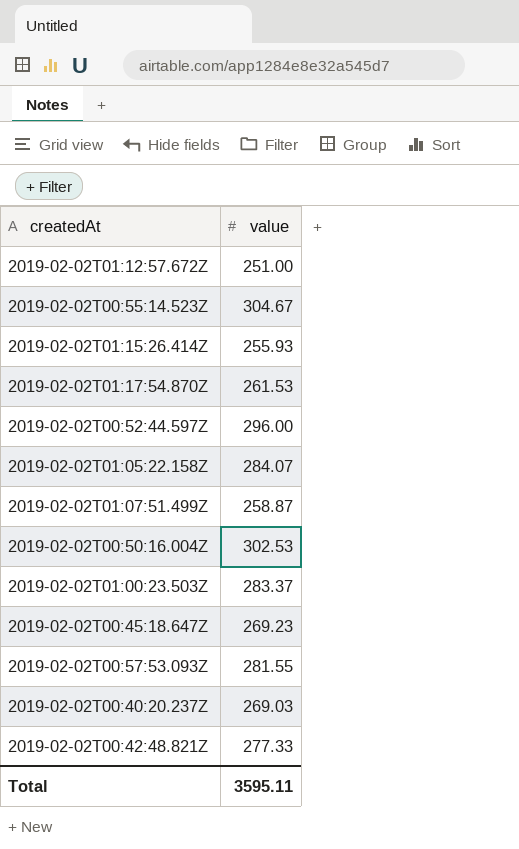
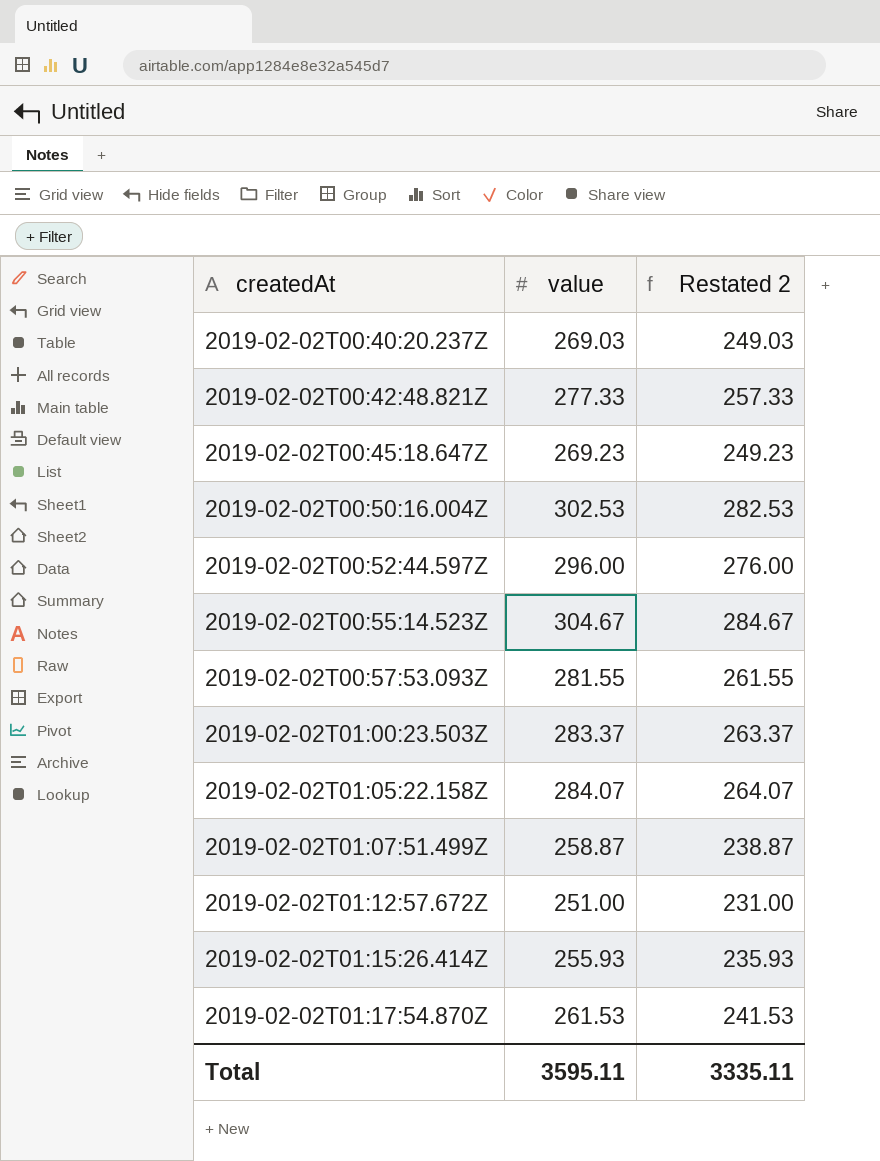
row order: none -> createdAt ascending
column Restated 2 | formula: none -> [value] - 20

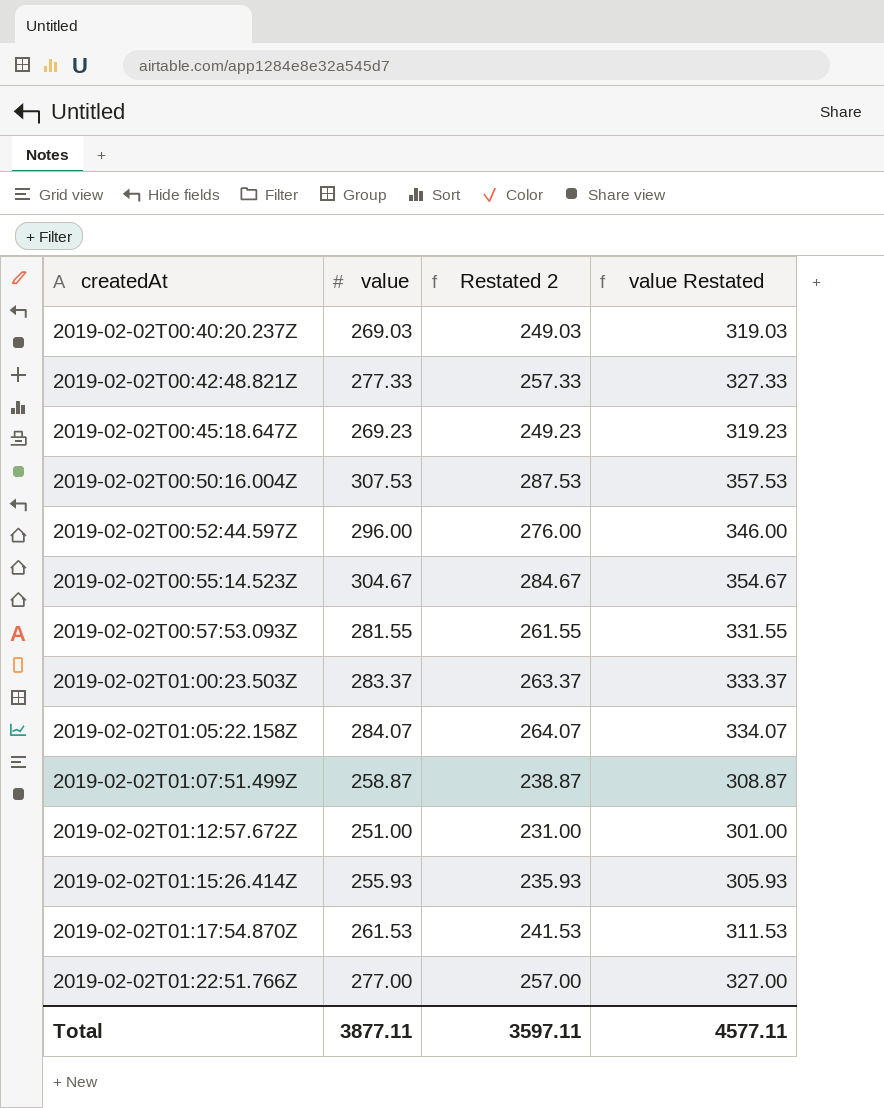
column value Restated | formula: none -> [value] + 50
2019-02-02T00:50:16.004Z | value: 302.53 -> 307.53
2019-02-02T00:50:16.004Z | Restated 2: 282.53 -> 287.53
row 2019-02-02T01:22:51.766Z: none -> 277.00 | 257.00 | 327.00
Total | value: 3595.11 -> 3877.11
Total | Restated 2: 3335.11 -> 3597.11

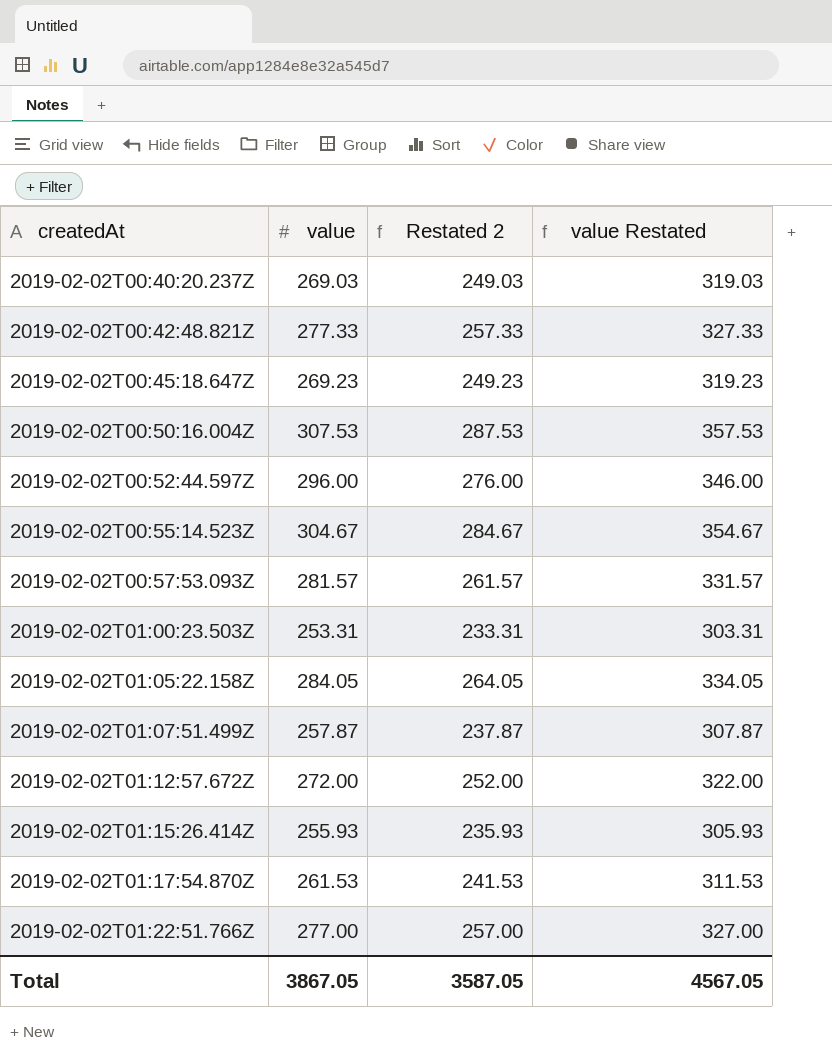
2019-02-02T00:57:53.093Z | value: 281.55 -> 281.57
2019-02-02T00:57:53.093Z | Restated 2: 261.55 -> 261.57
2019-02-02T00:57:53.093Z | value Restated: 331.55 -> 331.57
2019-02-02T01:00:23.503Z | value: 283.37 -> 253.31
2019-02-02T01:00:23.503Z | Restated 2: 263.37 -> 233.31
2019-02-02T01:00:23.503Z | value Restated: 333.37 -> 303.31
2019-02-02T01:05:22.158Z | value: 284.07 -> 284.05
2019-02-02T01:05:22.158Z | Restated 2: 264.07 -> 264.05
2019-02-02T01:05:22.158Z | value Restated: 334.07 -> 334.05
2019-02-02T01:07:51.499Z | value: 258.87 -> 257.87
2019-02-02T01:07:51.499Z | Restated 2: 238.87 -> 237.87
2019-02-02T01:07:51.499Z | value Restated: 308.87 -> 307.87
2019-02-02T01:12:57.672Z | value: 251.00 -> 272.00
2019-02-02T01:12:57.672Z | Restated 2: 231.00 -> 252.00
2019-02-02T01:12:57.672Z | value Restated: 301.00 -> 322.00
Total | value: 3877.11 -> 3867.05
Total | Restated 2: 3597.11 -> 3587.05
Total | value Restated: 4577.11 -> 4567.05

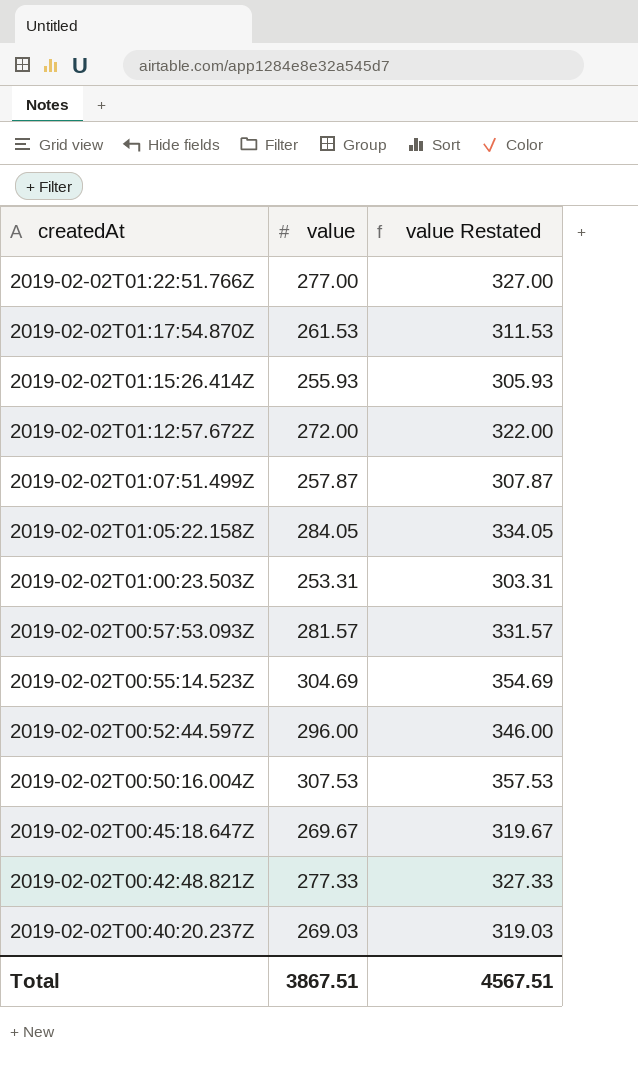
row order: createdAt ascending -> createdAt descending
column Restated 2 | formula: [value] - 20 -> none
2019-02-02T00:55:14.523Z | value: 304.67 -> 304.69
2019-02-02T00:55:14.523Z | value Restated: 354.67 -> 354.69
2019-02-02T00:45:18.647Z | value: 269.23 -> 269.67
2019-02-02T00:45:18.647Z | value Restated: 319.23 -> 319.67
Total | value: 3867.05 -> 3867.51
Total | value Restated: 4567.05 -> 4567.51

